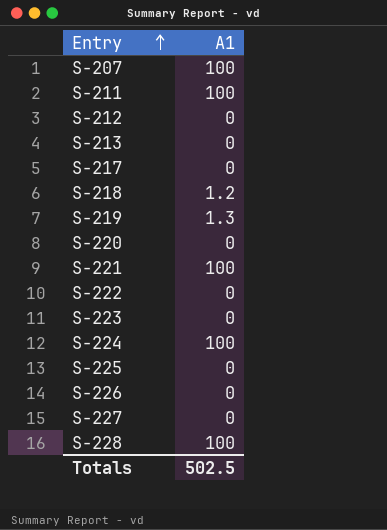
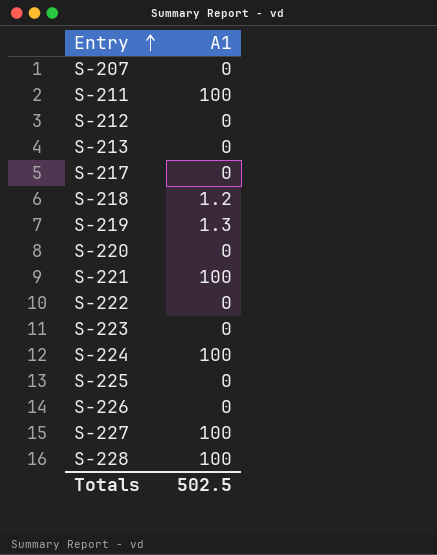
S-207 | A1: 100 -> 0
S-227 | A1: 0 -> 100

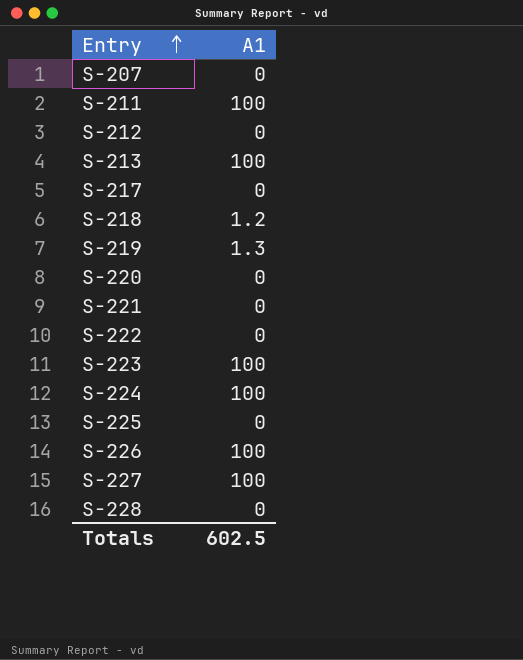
S-213 | A1: 0 -> 100
S-221 | A1: 100 -> 0
S-223 | A1: 0 -> 100
S-226 | A1: 0 -> 100
S-228 | A1: 100 -> 0
Totals | A1: 502.5 -> 602.5

